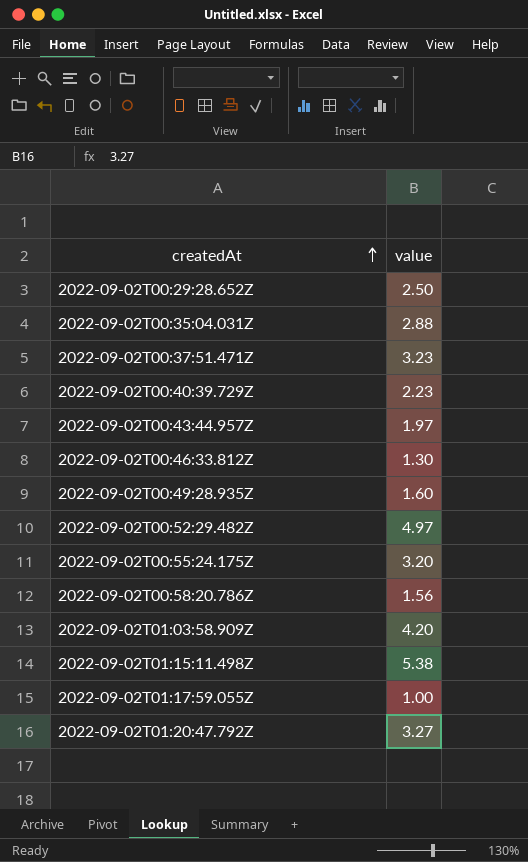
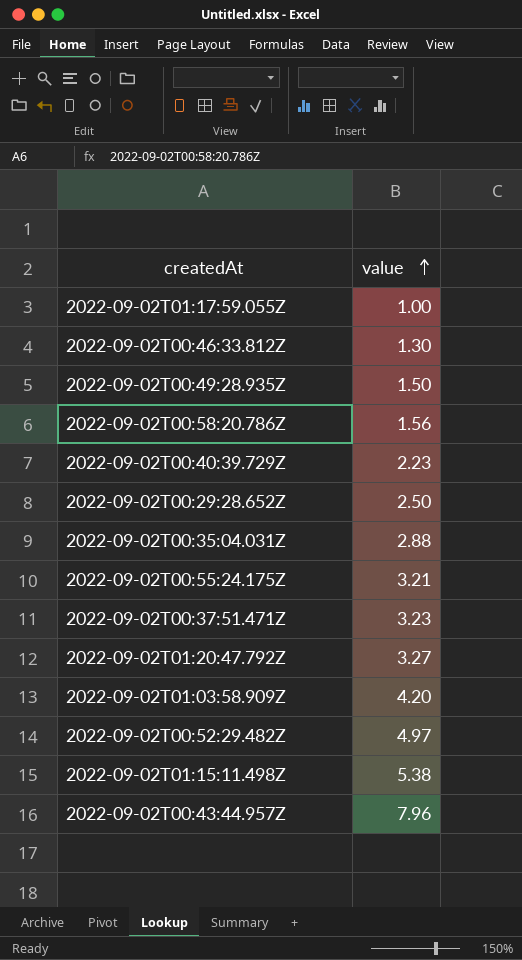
row order: createdAt ascending -> value ascending
2022-09-02T00:49:28.935Z | value: 1.60 -> 1.50
2022-09-02T00:55:24.175Z | value: 3.20 -> 3.21
2022-09-02T00:43:44.957Z | value: 1.97 -> 7.96

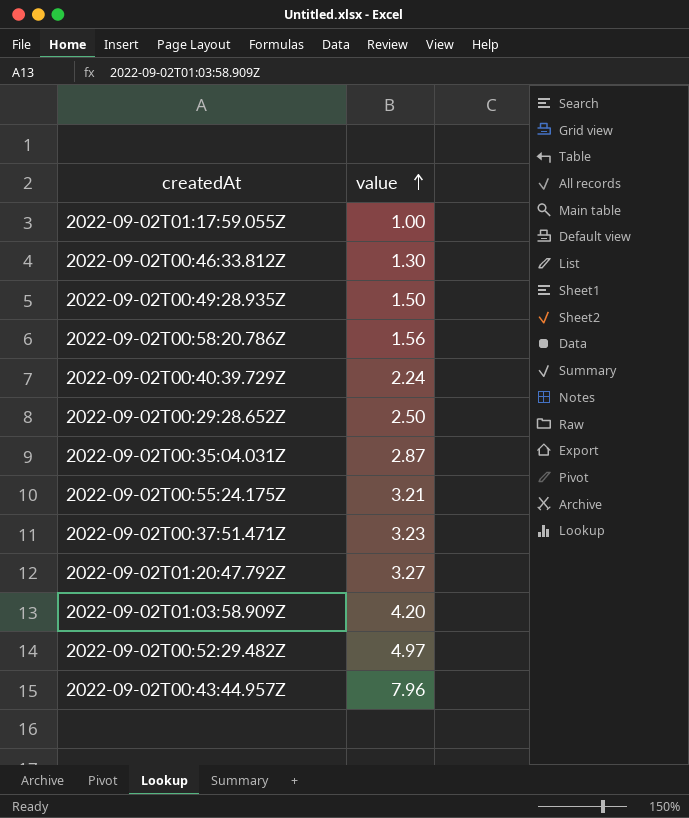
row 2022-09-02T01:15:11.498Z: 5.38 -> none
2022-09-02T00:40:39.729Z | value: 2.23 -> 2.24
2022-09-02T00:35:04.031Z | value: 2.88 -> 2.87

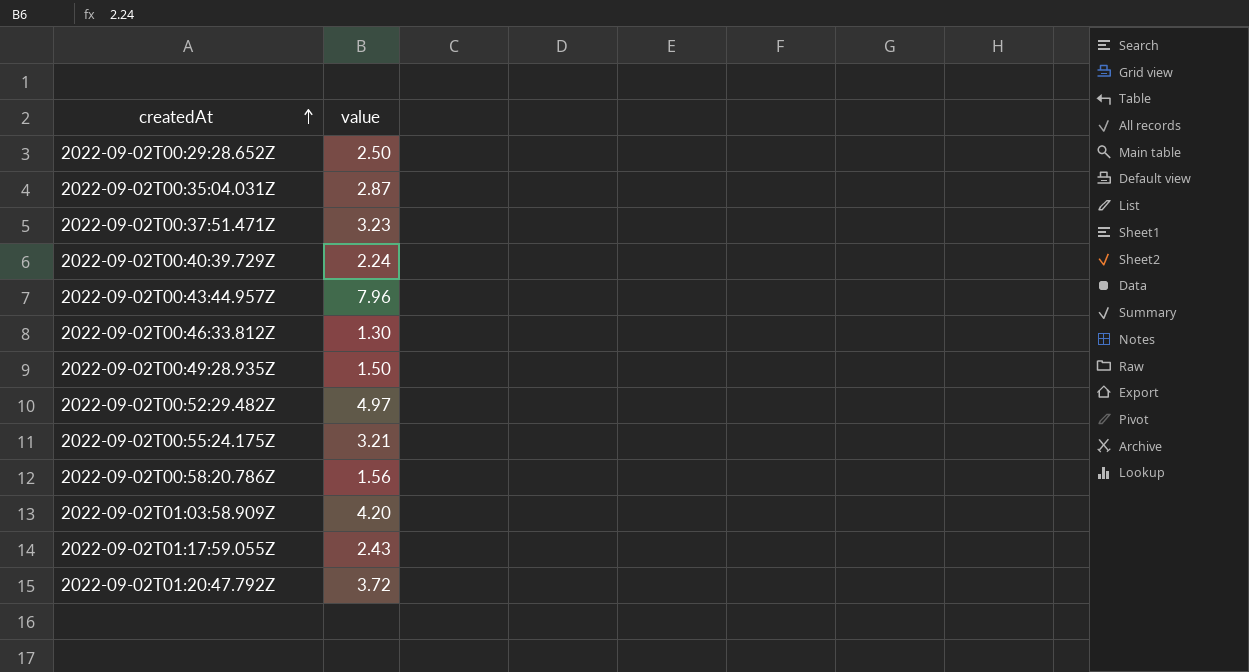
row order: value ascending -> createdAt ascending
2022-09-02T01:17:59.055Z | value: 1.00 -> 2.43
2022-09-02T01:20:47.792Z | value: 3.27 -> 3.72

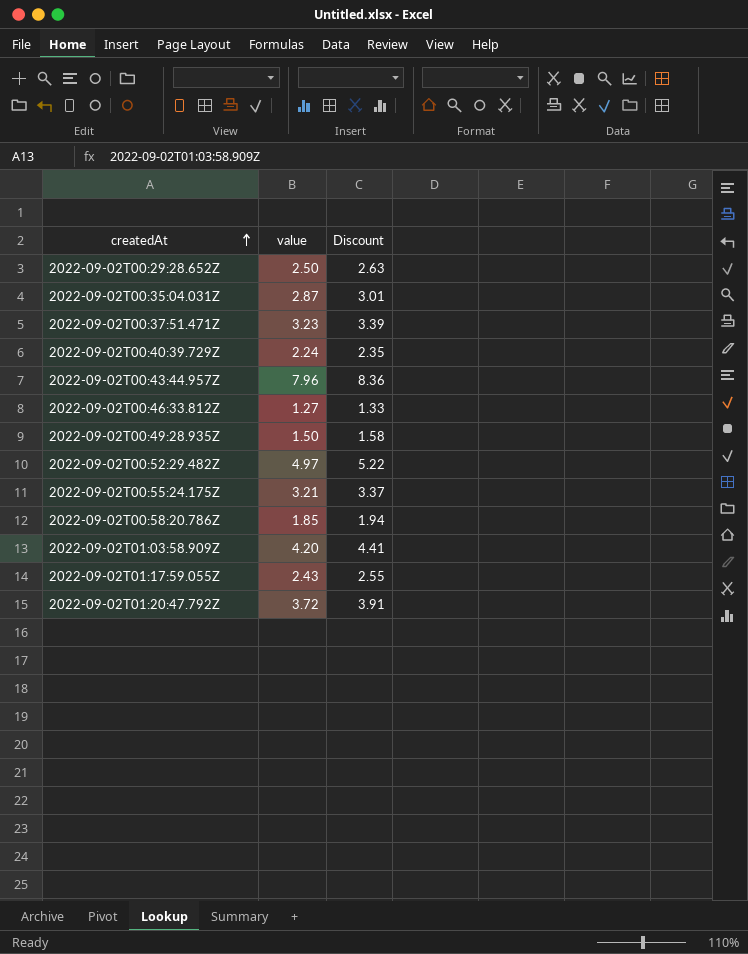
column Discount | formula: none -> [value] * 1.05
2022-09-02T00:46:33.812Z | value: 1.30 -> 1.27
2022-09-02T00:58:20.786Z | value: 1.56 -> 1.85

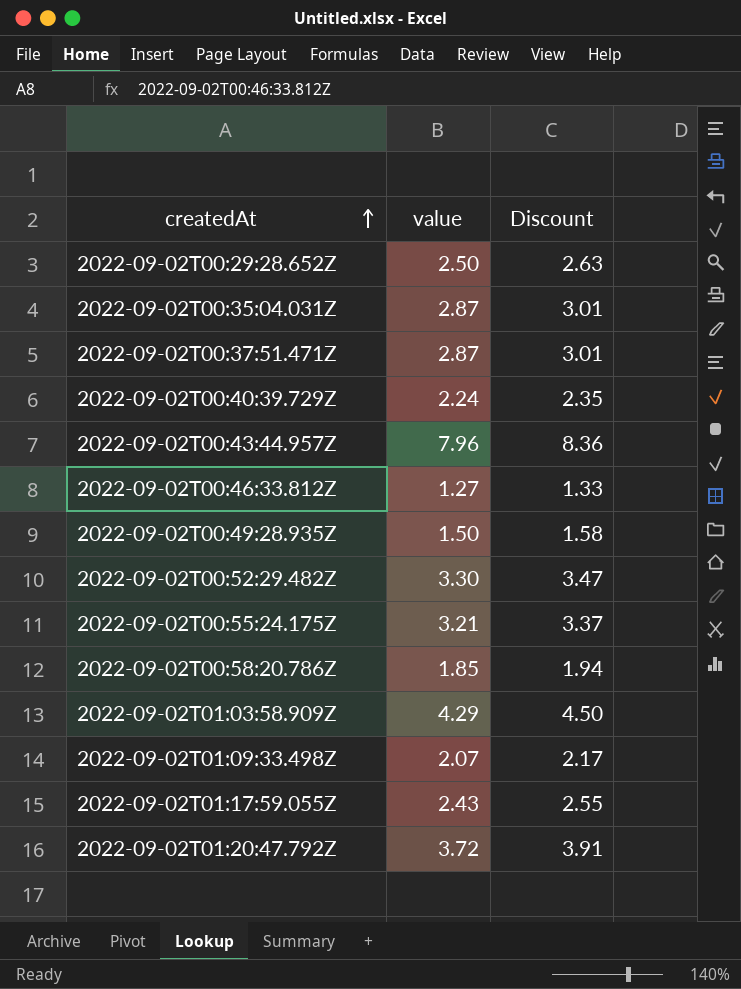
2022-09-02T00:37:51.471Z | value: 3.23 -> 2.87
2022-09-02T00:37:51.471Z | Discount: 3.39 -> 3.01
2022-09-02T00:52:29.482Z | value: 4.97 -> 3.30
2022-09-02T00:52:29.482Z | Discount: 5.22 -> 3.47
2022-09-02T01:03:58.909Z | value: 4.20 -> 4.29
2022-09-02T01:03:58.909Z | Discount: 4.41 -> 4.50
row 2022-09-02T01:09:33.498Z: none -> 2.07 | 2.17

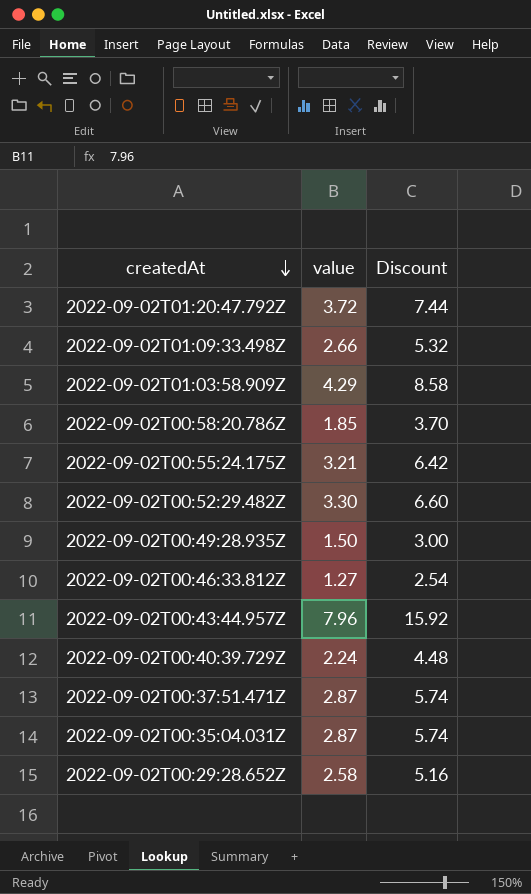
row order: createdAt ascending -> createdAt descending
column Discount | formula: [value] * 1.05 -> [value] * 2
row 2022-09-02T01:17:59.055Z: 2.43 | 2.55 -> none
2022-09-02T01:09:33.498Z | value: 2.07 -> 2.66
2022-09-02T00:29:28.652Z | value: 2.50 -> 2.58

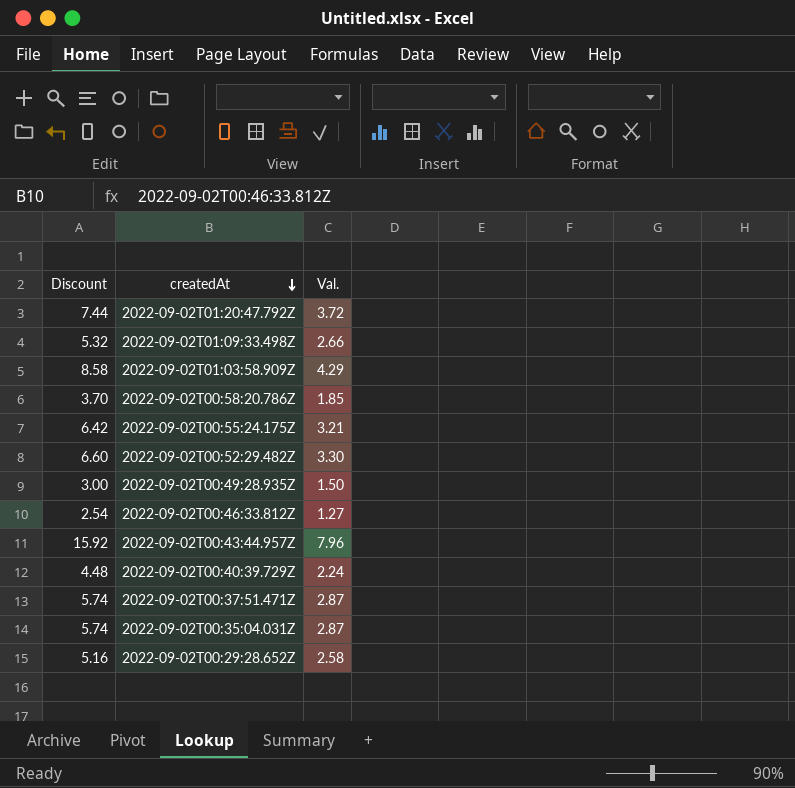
column Discount | position: 3 -> 1
column name: value -> Val.

